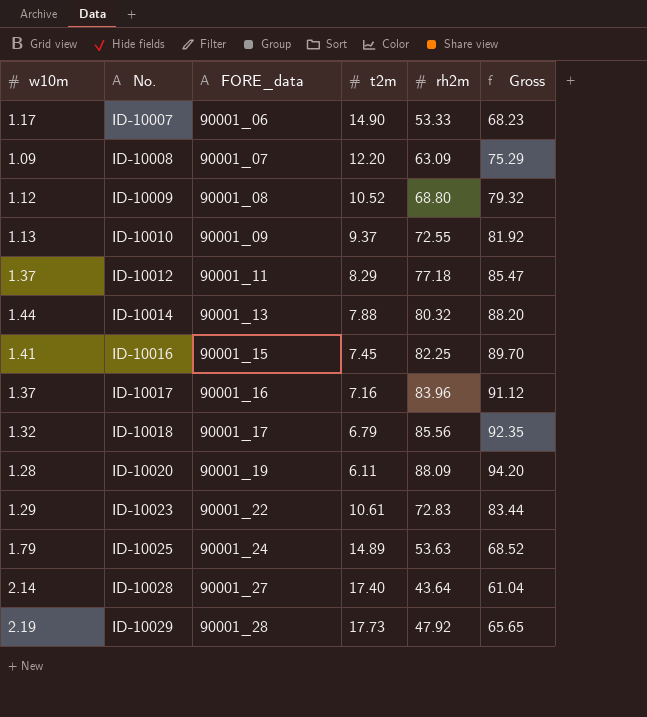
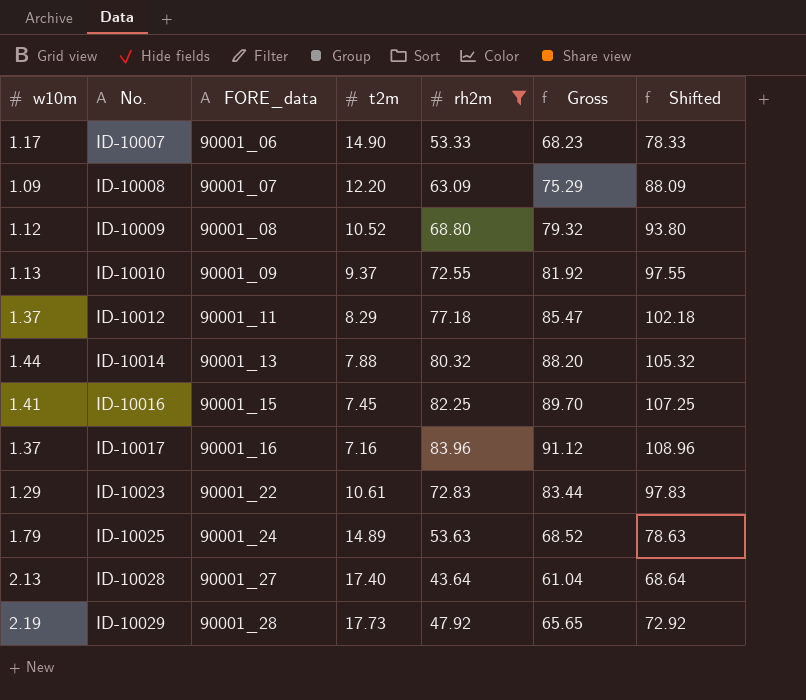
filter: none -> rh2m <= 83.96
column Shifted | formula: none -> [rh2m] + 25
ID-10028 | w10m: 2.14 -> 2.13

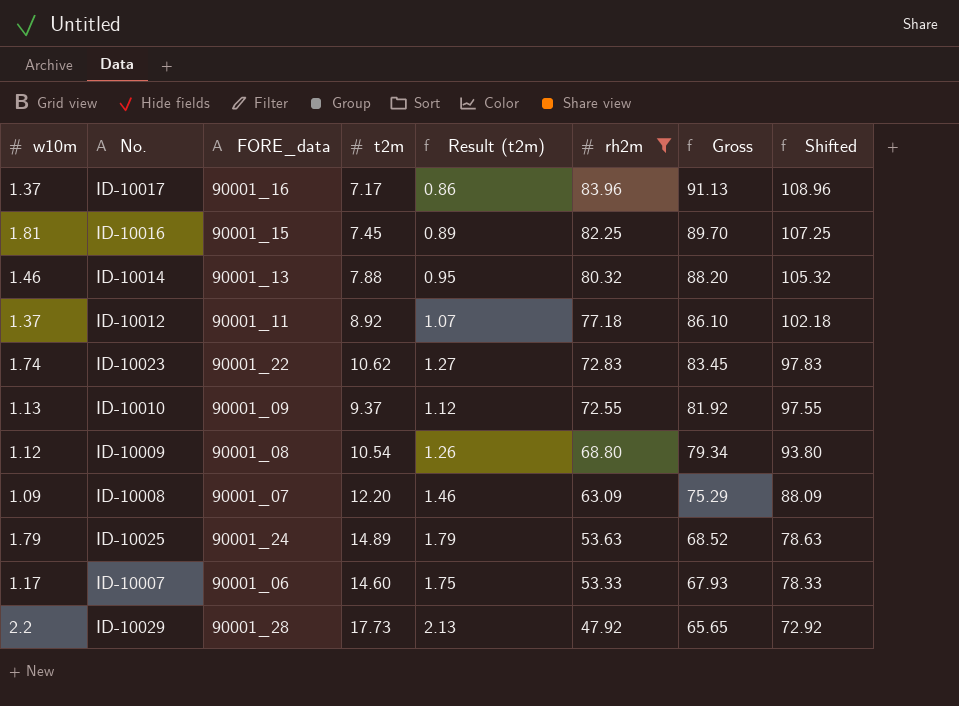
row order: No. ascending -> rh2m descending
column Result (t2m) | formula: none -> [t2m] * 0.12
row ID-10028: 2.13 | 90001_27 | 17.40 | 43.64 | 61.04 | 68.64 -> none
ID-10017 | t2m: 7.16 -> 7.17
ID-10017 | Gross: 91.12 -> 91.13
ID-10016 | w10m: 1.41 -> 1.81
ID-10014 | w10m: 1.44 -> 1.46
ID-10012 | t2m: 8.29 -> 8.92
ID-10012 | Gross: 85.47 -> 86.10
ID-10023 | w10m: 1.29 -> 1.74
ID-10023 | t2m: 10.61 -> 10.62
ID-10023 | Gross: 83.44 -> 83.45
ID-10009 | t2m: 10.52 -> 10.54
ID-10009 | Gross: 79.32 -> 79.34
ID-10007 | t2m: 14.90 -> 14.60
ID-10007 | Gross: 68.23 -> 67.93
ID-10029 | w10m: 2.19 -> 2.2

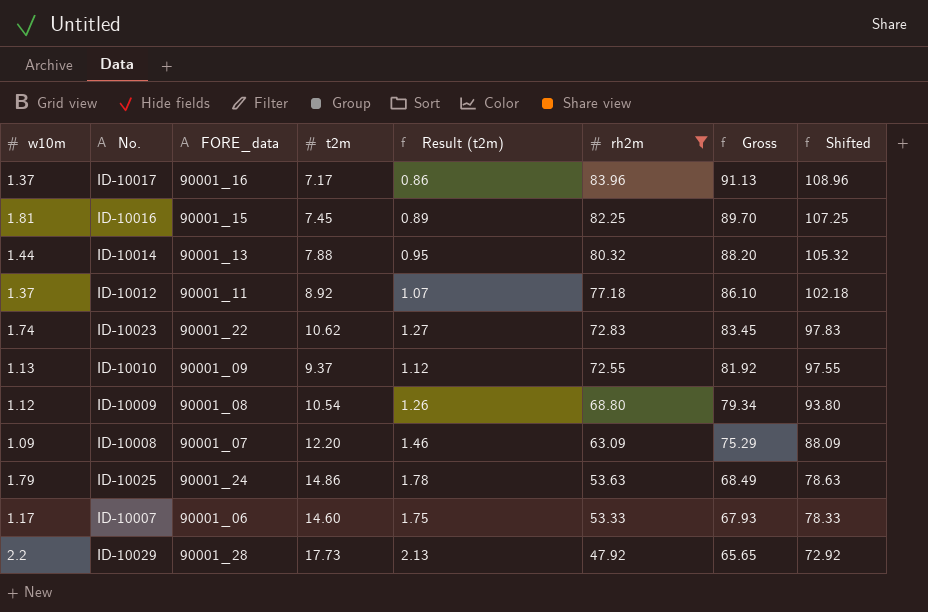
ID-10014 | w10m: 1.46 -> 1.44
ID-10025 | t2m: 14.89 -> 14.86
ID-10025 | Result (t2m): 1.79 -> 1.78
ID-10025 | Gross: 68.52 -> 68.49

